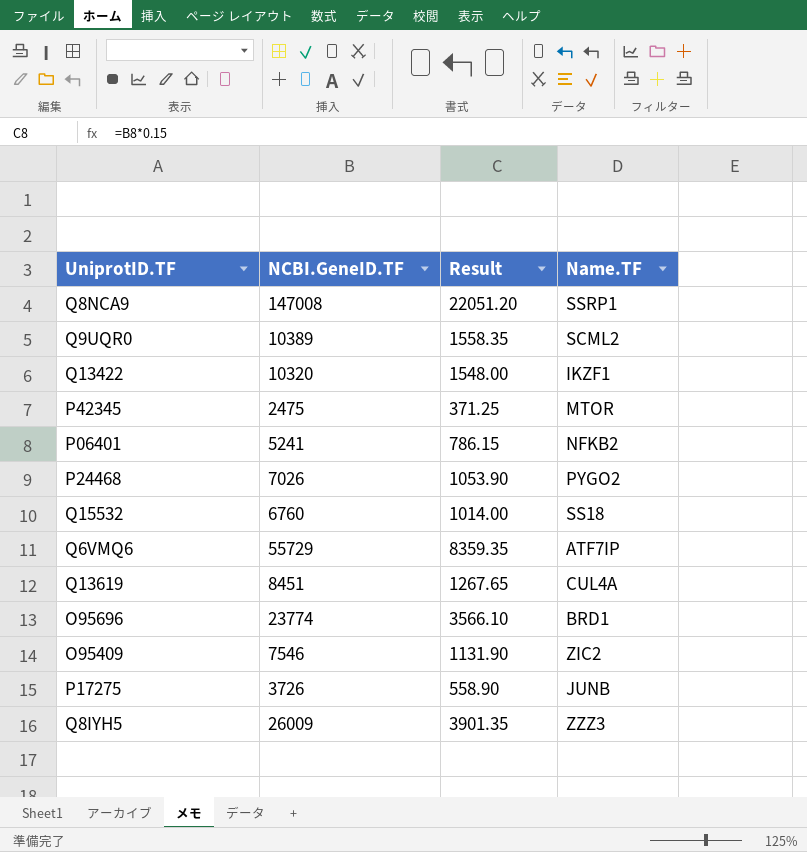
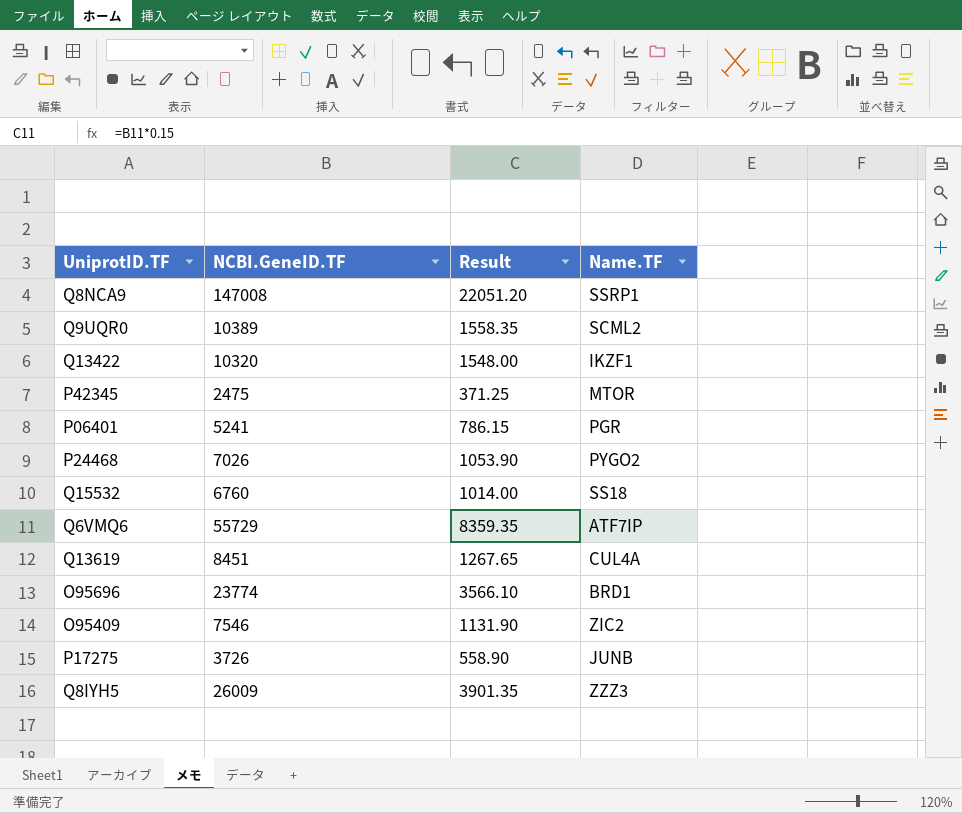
P06401 | Name.TF: NFKB2 -> PGR

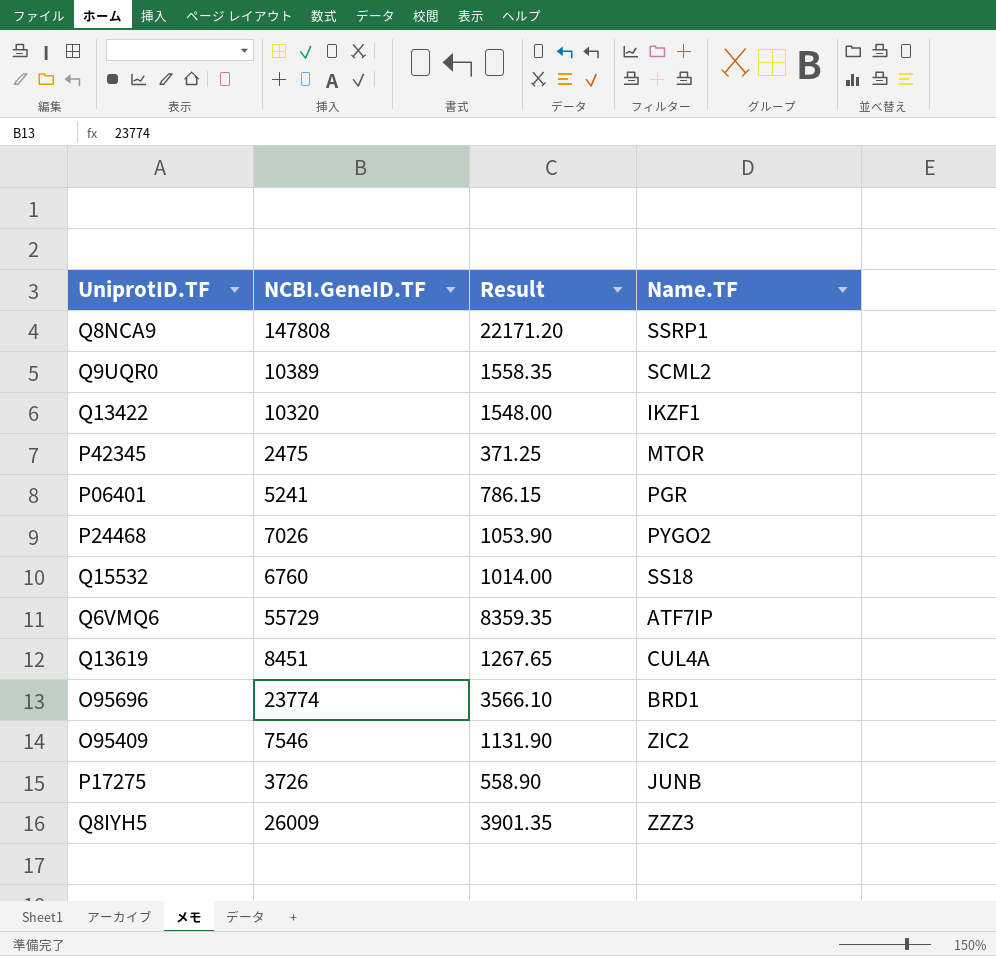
Q8NCA9 | NCBI.GeneID.TF: 147008 -> 147808
Q8NCA9 | Result: 22051.20 -> 22171.20

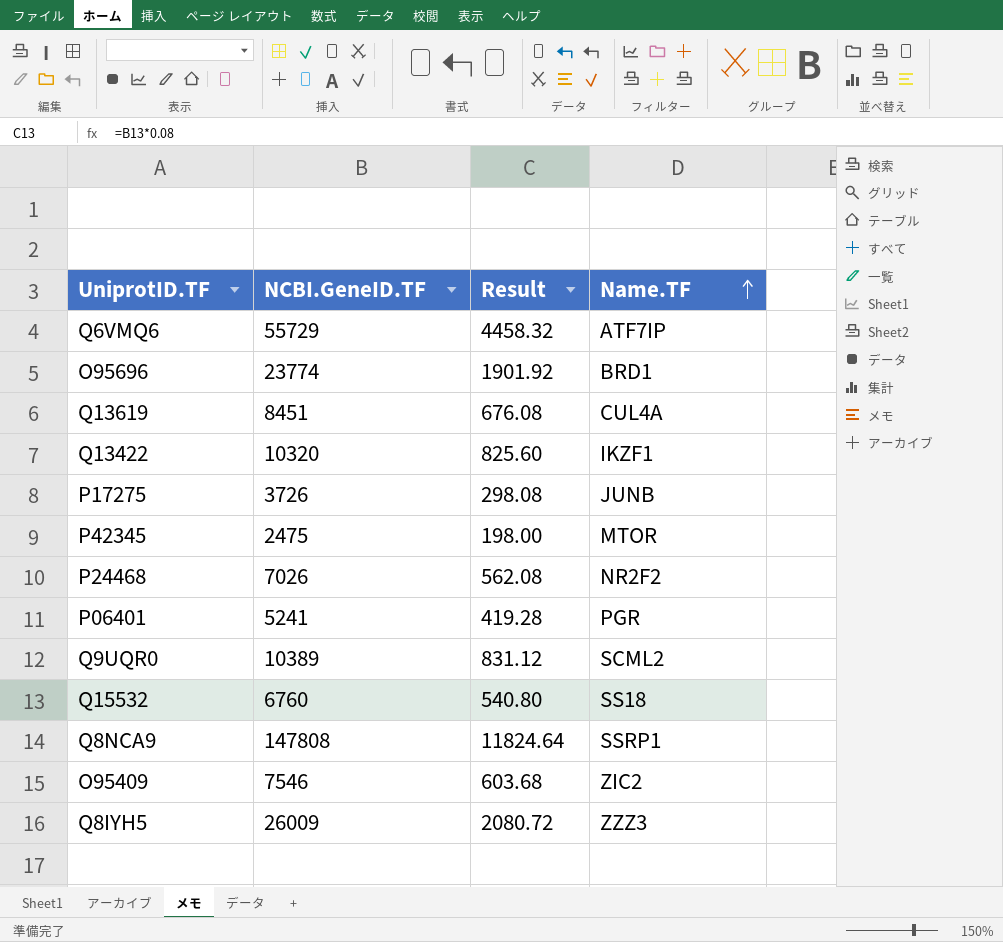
row order: none -> Name.TF ascending
column Result | formula: [NCBI.GeneID.TF] * 0.15 -> [NCBI.GeneID.TF] * 0.08
P24468 | Name.TF: PYGO2 -> NR2F2

